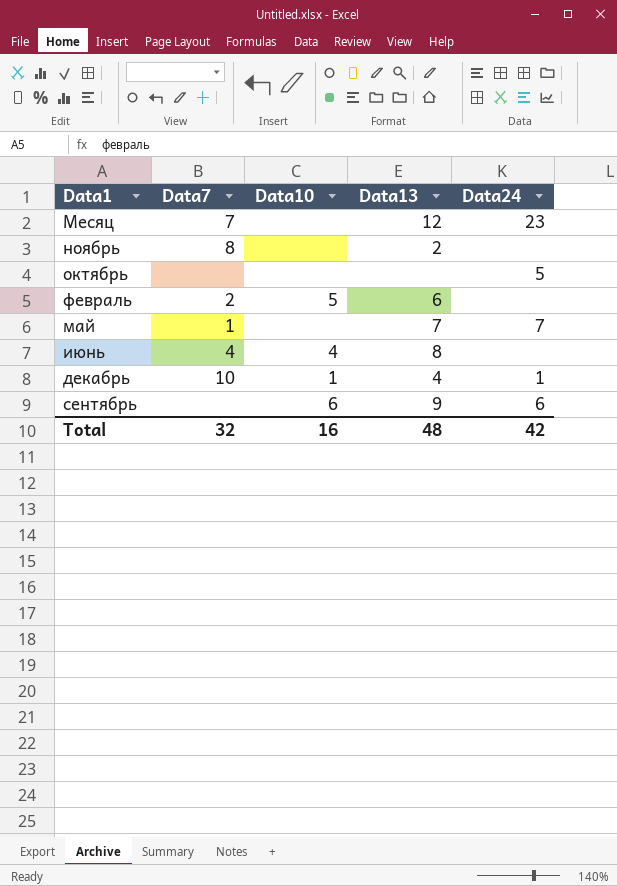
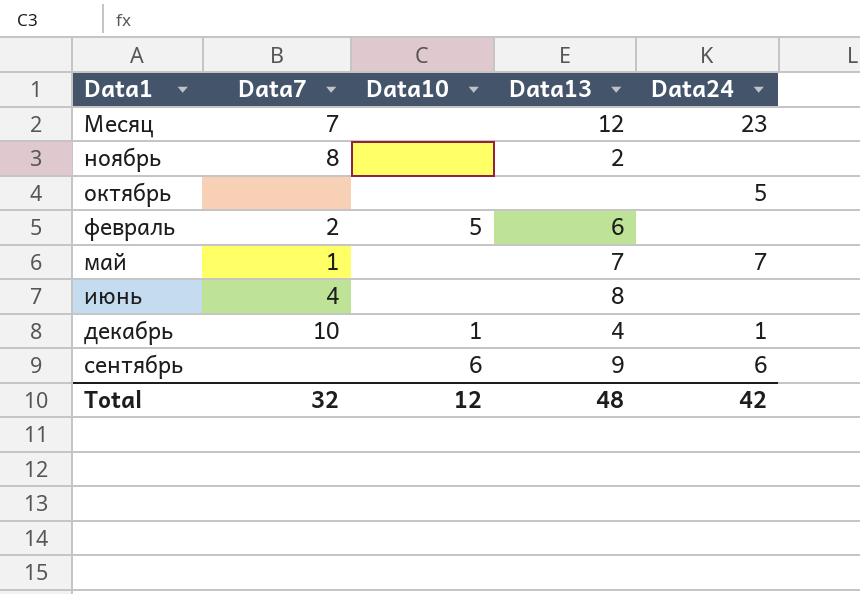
июнь | Data10: 4 -> none
Total | Data10: 16 -> 12

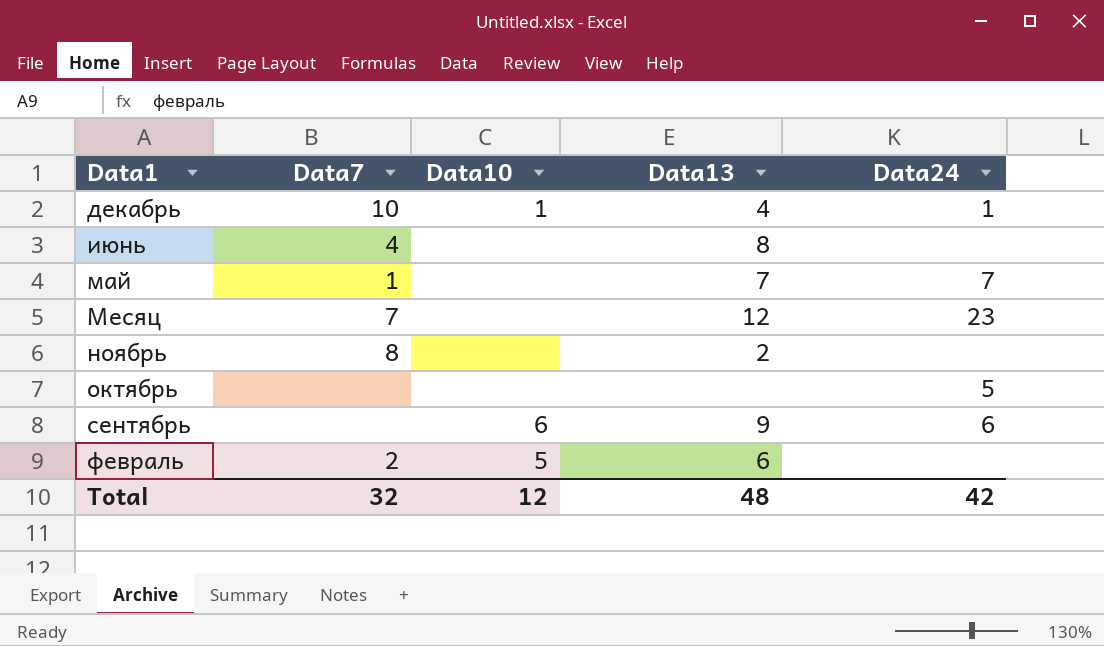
row order: none -> Data1 ascending

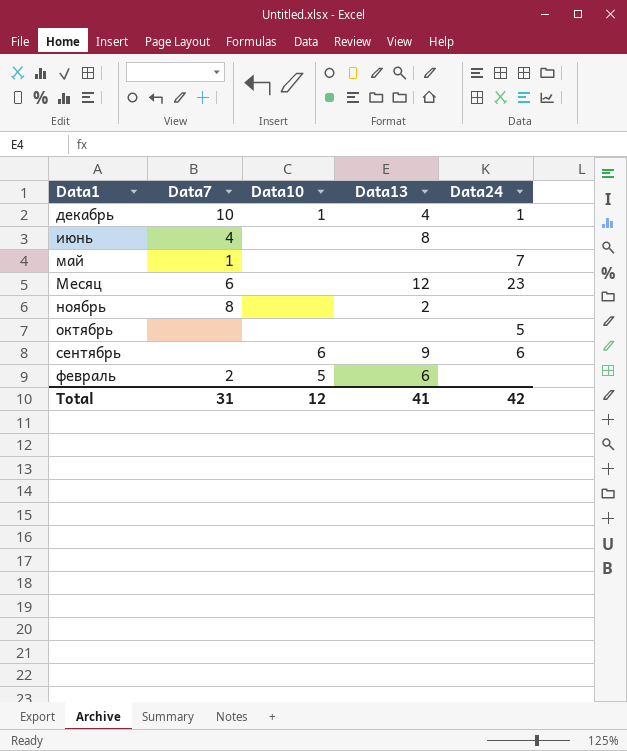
май | Data13: 7 -> none
Месяц | Data7: 7 -> 6
Total | Data7: 32 -> 31
Total | Data13: 48 -> 41

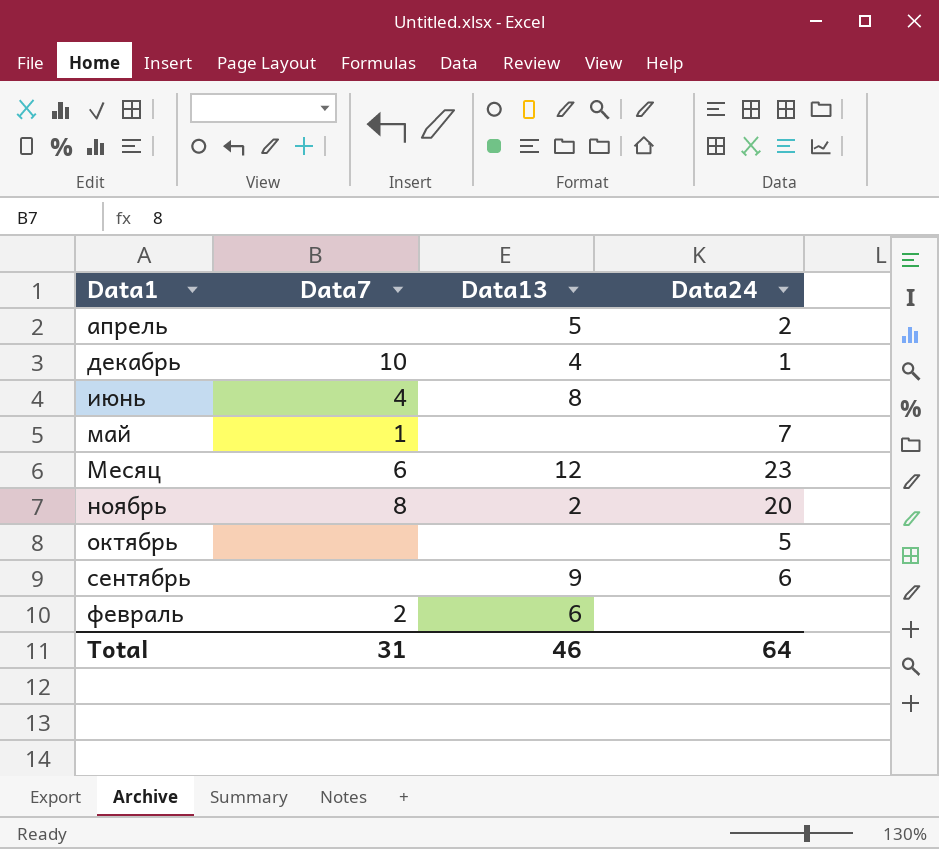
column Data10 | position: 3 -> none
row апрель: none -> none | 5 | 2
ноябрь | Data24: none -> 20
Total | Data13: 41 -> 46
Total | Data24: 42 -> 64

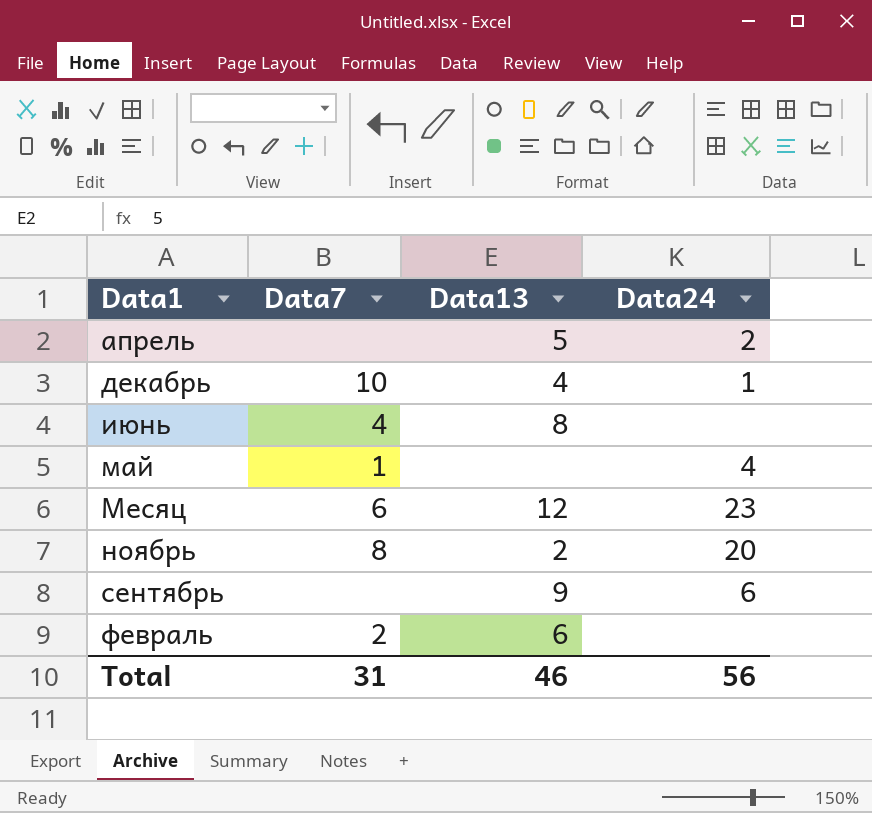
row октябрь: none | none | 5 -> none
май | Data24: 7 -> 4
Total | Data24: 64 -> 56

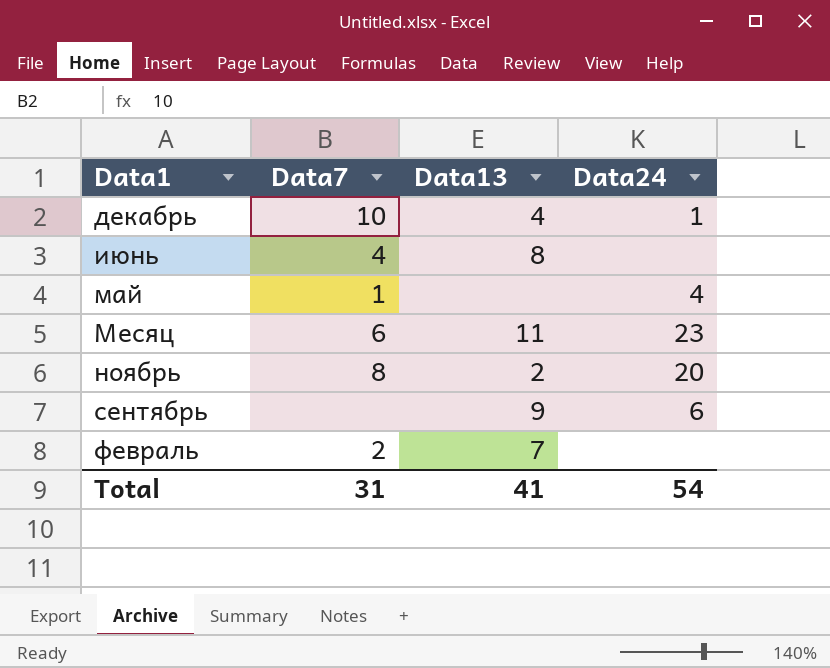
row апрель: none | 5 | 2 -> none
Месяц | Data13: 12 -> 11
февраль | Data13: 6 -> 7
Total | Data13: 46 -> 41
Total | Data24: 56 -> 54

